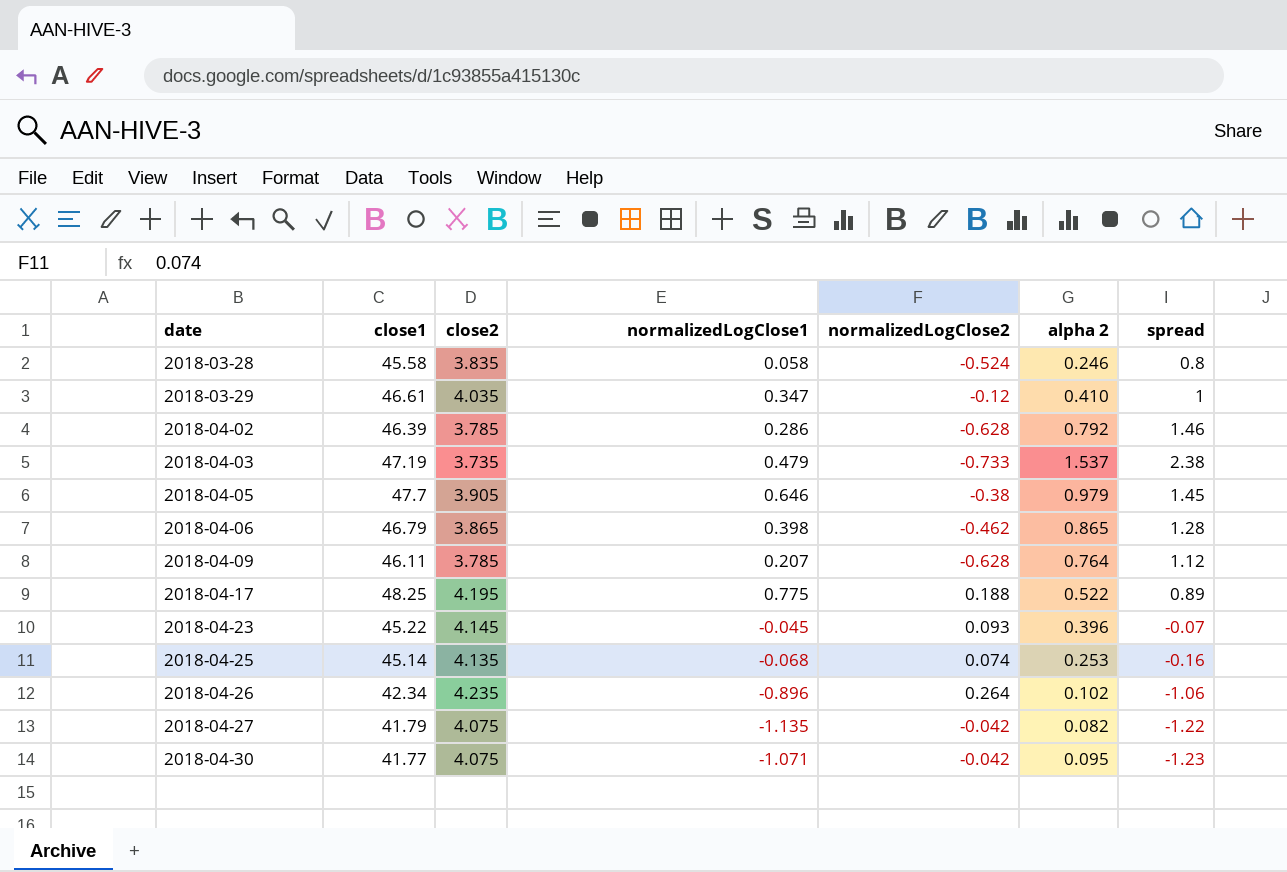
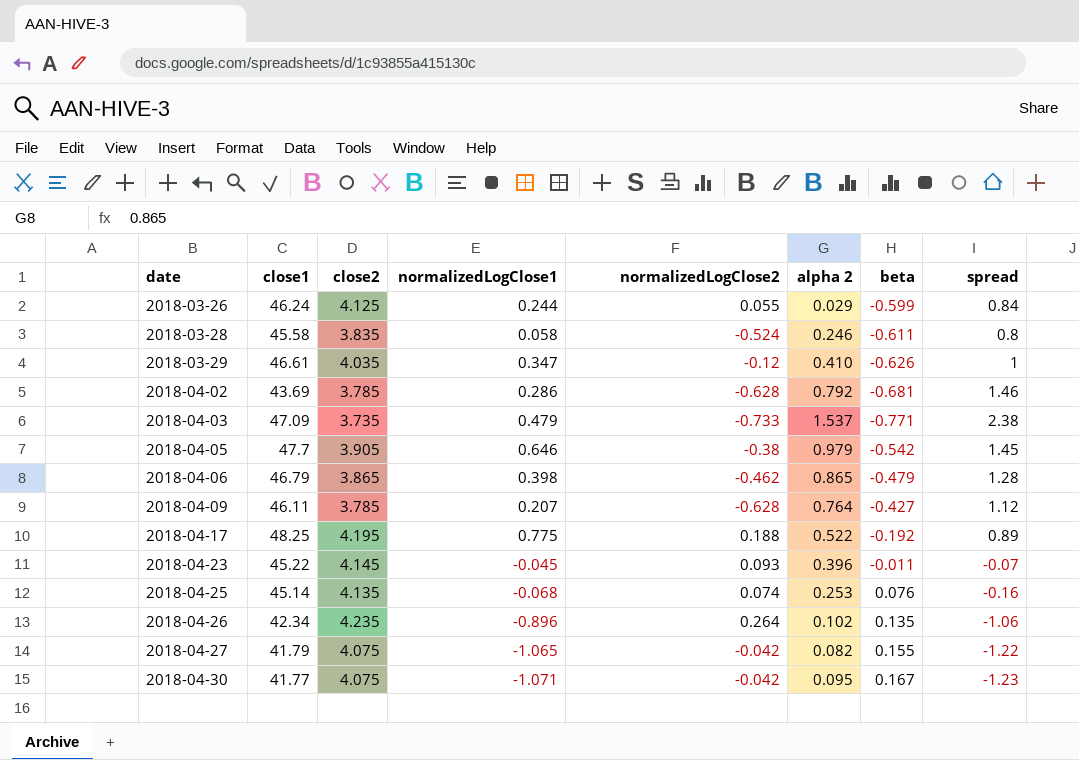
column beta | position: none -> 7
row 2018-03-26: none -> 46.24 | 4.125 | 0.244 | 0.055 | 0.029 | -0.599 | 0.84
2018-04-02 | close1: 46.39 -> 43.69
2018-04-03 | close1: 47.19 -> 47.09
2018-04-27 | normalizedLogClose1: -1.135 -> -1.065

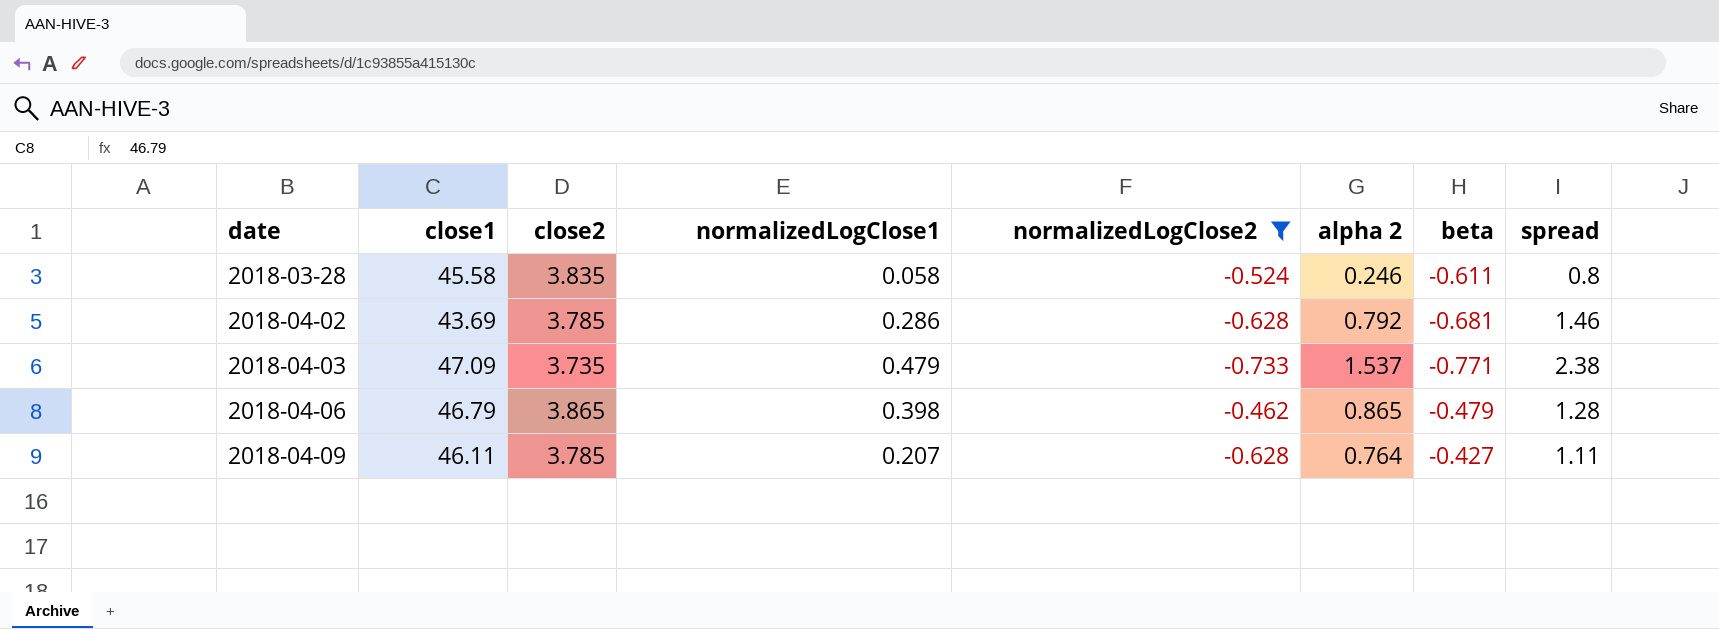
filter: none -> normalizedLogClose2 <= -0.462
2018-04-09 | spread: 1.12 -> 1.11

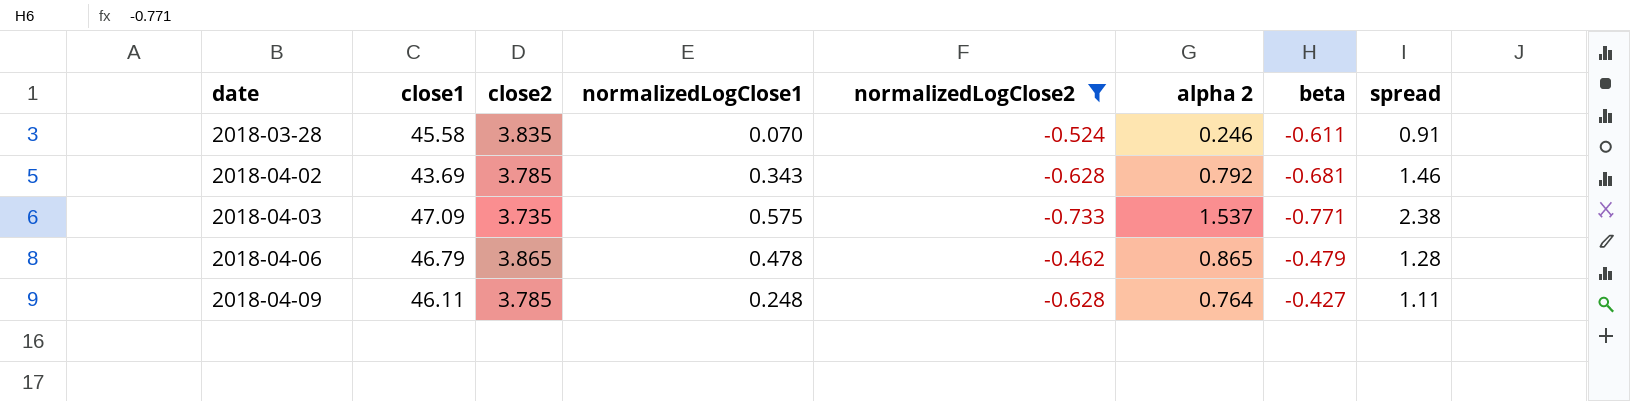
2018-03-28 | normalizedLogClose1: 0.058 -> 0.070
2018-03-28 | spread: 0.8 -> 0.91
2018-04-02 | normalizedLogClose1: 0.286 -> 0.343
2018-04-03 | normalizedLogClose1: 0.479 -> 0.575
2018-04-06 | normalizedLogClose1: 0.398 -> 0.478
2018-04-09 | normalizedLogClose1: 0.207 -> 0.248

